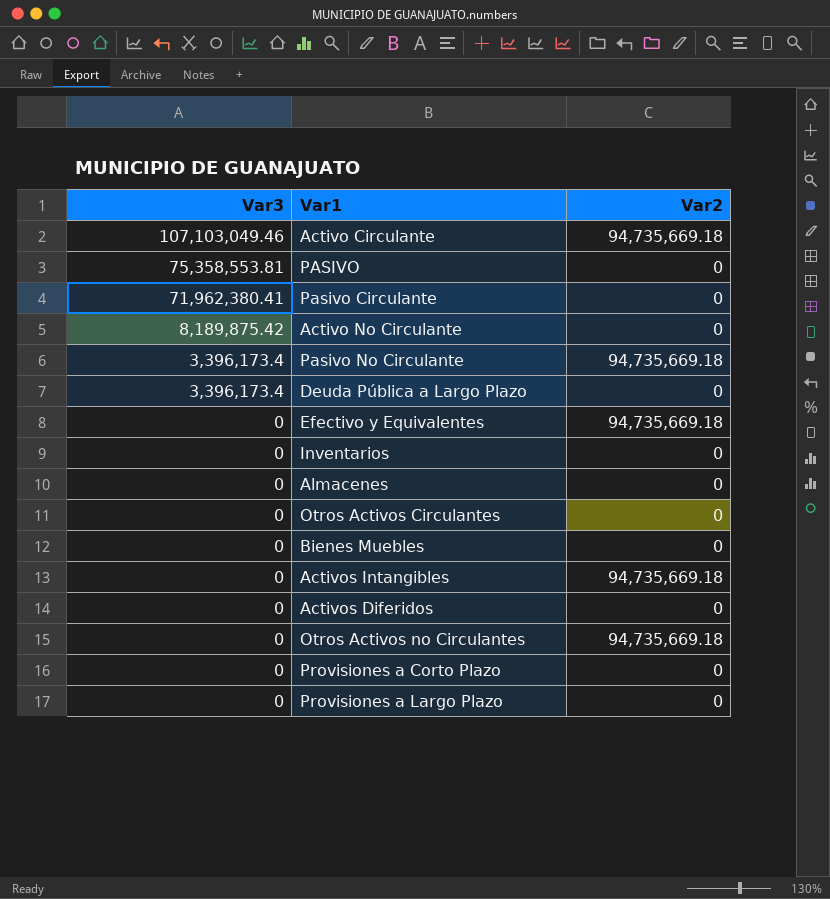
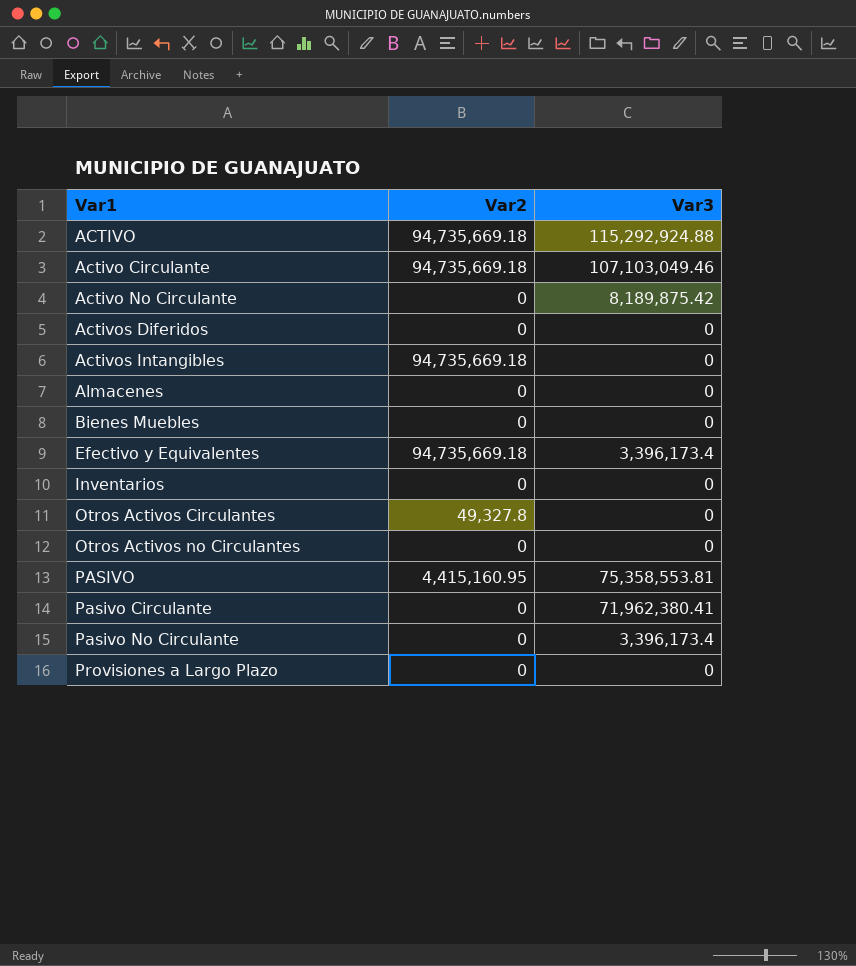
row order: Var3 descending -> Var1 ascending
column Var3 | position: 1 -> 3
row Deuda Pública a Largo Plazo: 3,396,173.4 | 0 -> none
row Provisiones a Corto Plazo: 0 | 0 -> none
row ACTIVO: none -> 94,735,669.18 | 115,292,924.88
Efectivo y Equivalentes | Var3: 0 -> 3,396,173.4
Otros Activos Circulantes | Var2: 0 -> 49,327.8
Otros Activos no Circulantes | Var2: 94,735,669.18 -> 0
PASIVO | Var2: 0 -> 4,415,160.95
Pasivo No Circulante | Var2: 94,735,669.18 -> 0

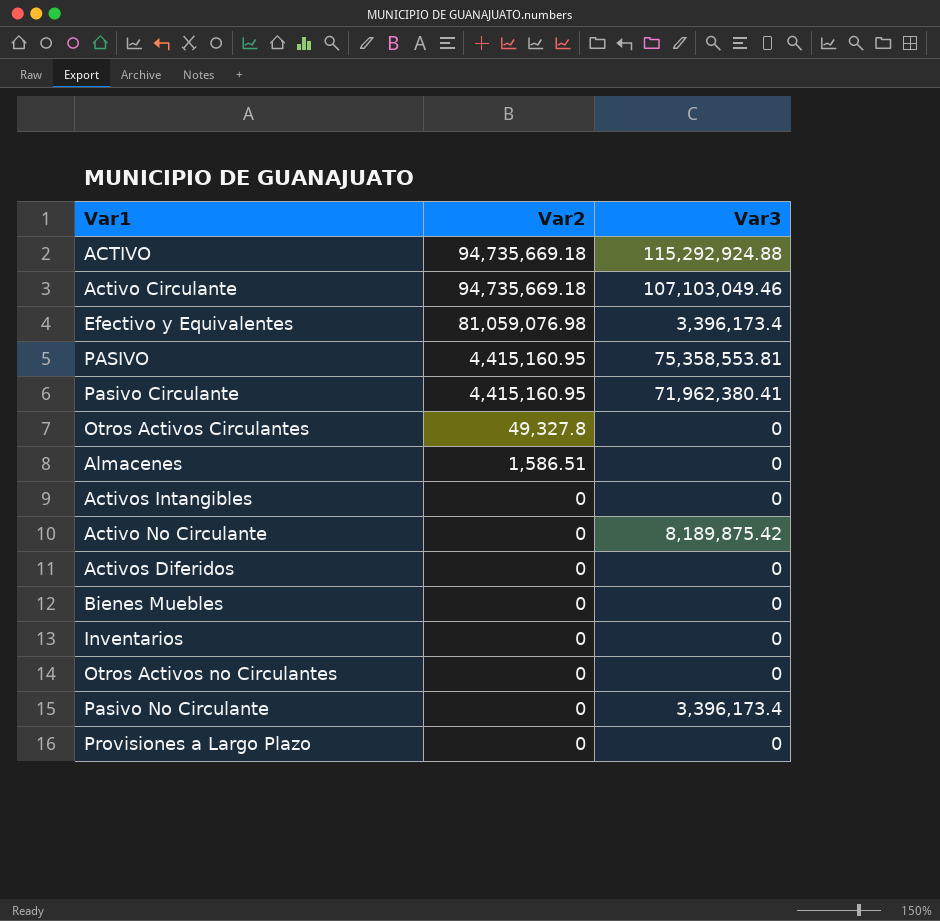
row order: Var1 ascending -> Var2 descending
Efectivo y Equivalentes | Var2: 94,735,669.18 -> 81,059,076.98
Pasivo Circulante | Var2: 0 -> 4,415,160.95
Almacenes | Var2: 0 -> 1,586.51
Activos Intangibles | Var2: 94,735,669.18 -> 0

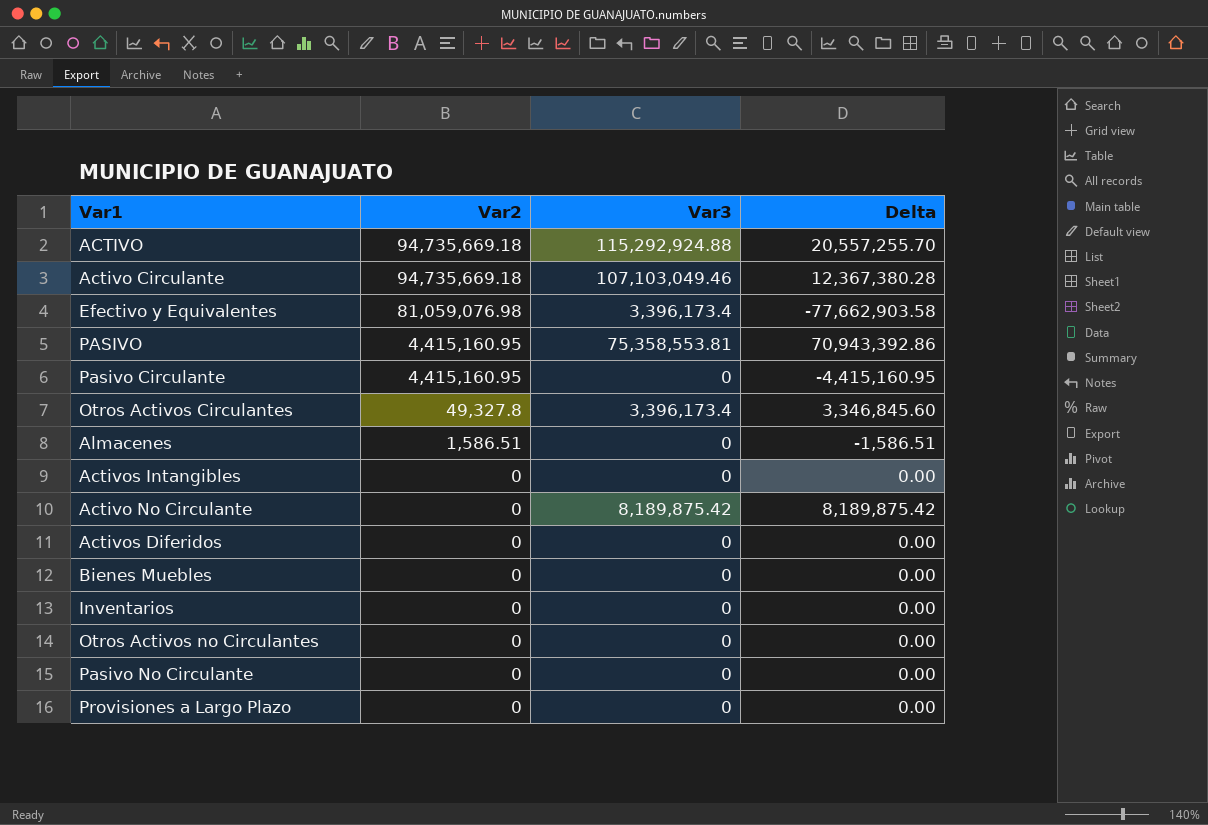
column Delta | formula: none -> [Var3] - [Var2]
Pasivo Circulante | Var3: 71,962,380.41 -> 0
Otros Activos Circulantes | Var3: 0 -> 3,396,173.4
Pasivo No Circulante | Var3: 3,396,173.4 -> 0

